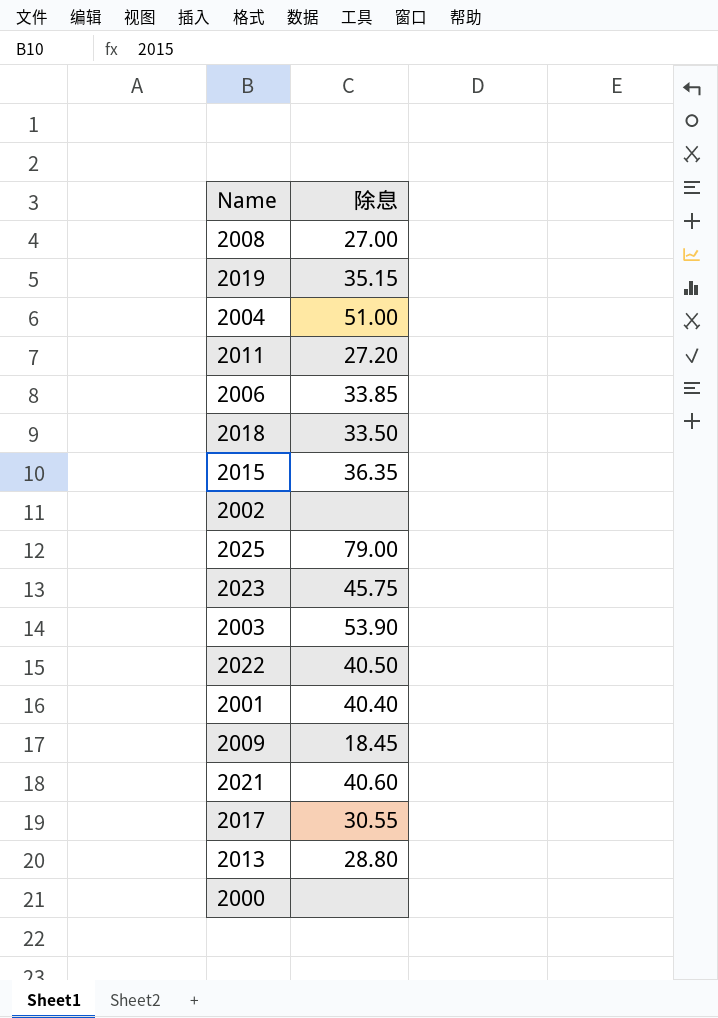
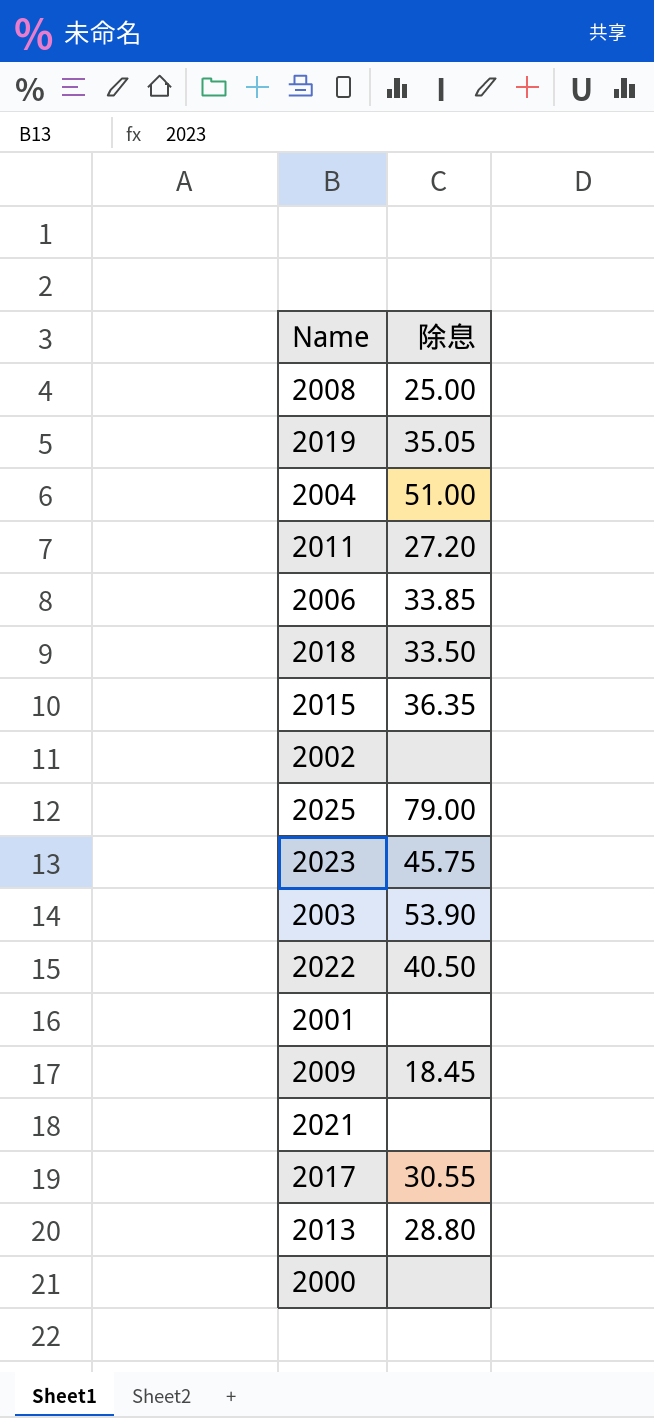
2008 | 除息: 27.00 -> 25.00
2019 | 除息: 35.15 -> 35.05
2001 | 除息: 40.40 -> none
2021 | 除息: 40.60 -> none

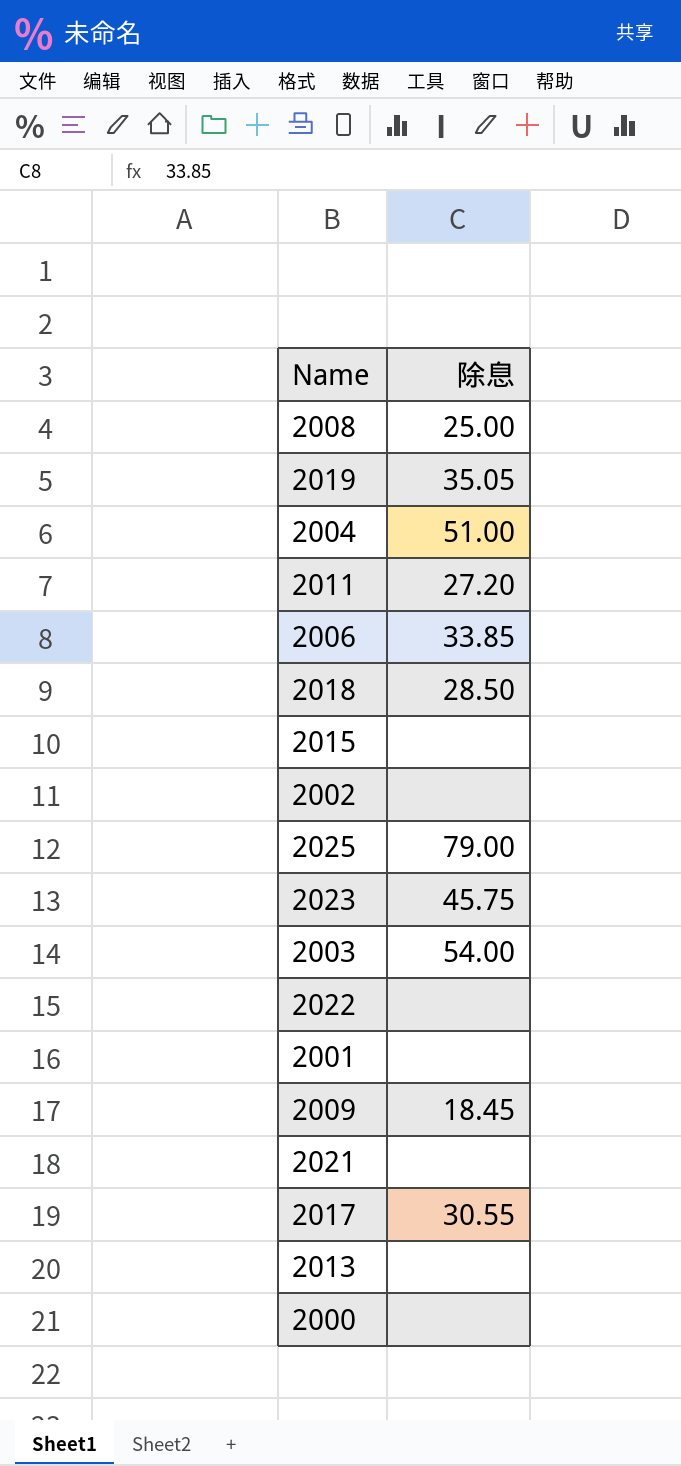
2018 | 除息: 33.50 -> 28.50
2015 | 除息: 36.35 -> none
2003 | 除息: 53.90 -> 54.00
2022 | 除息: 40.50 -> none
2013 | 除息: 28.80 -> none

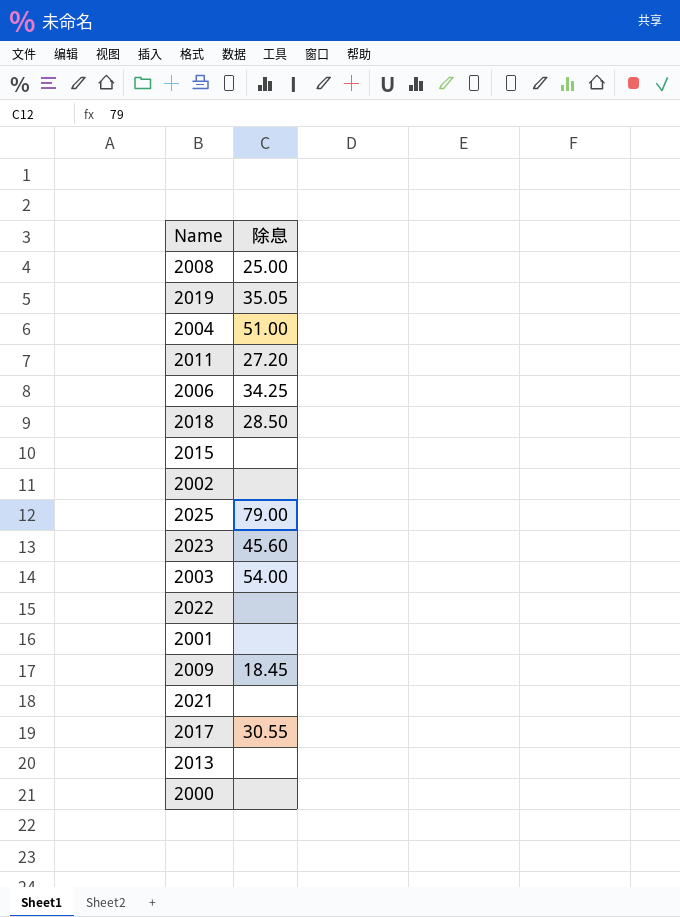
2006 | 除息: 33.85 -> 34.25
2023 | 除息: 45.75 -> 45.60

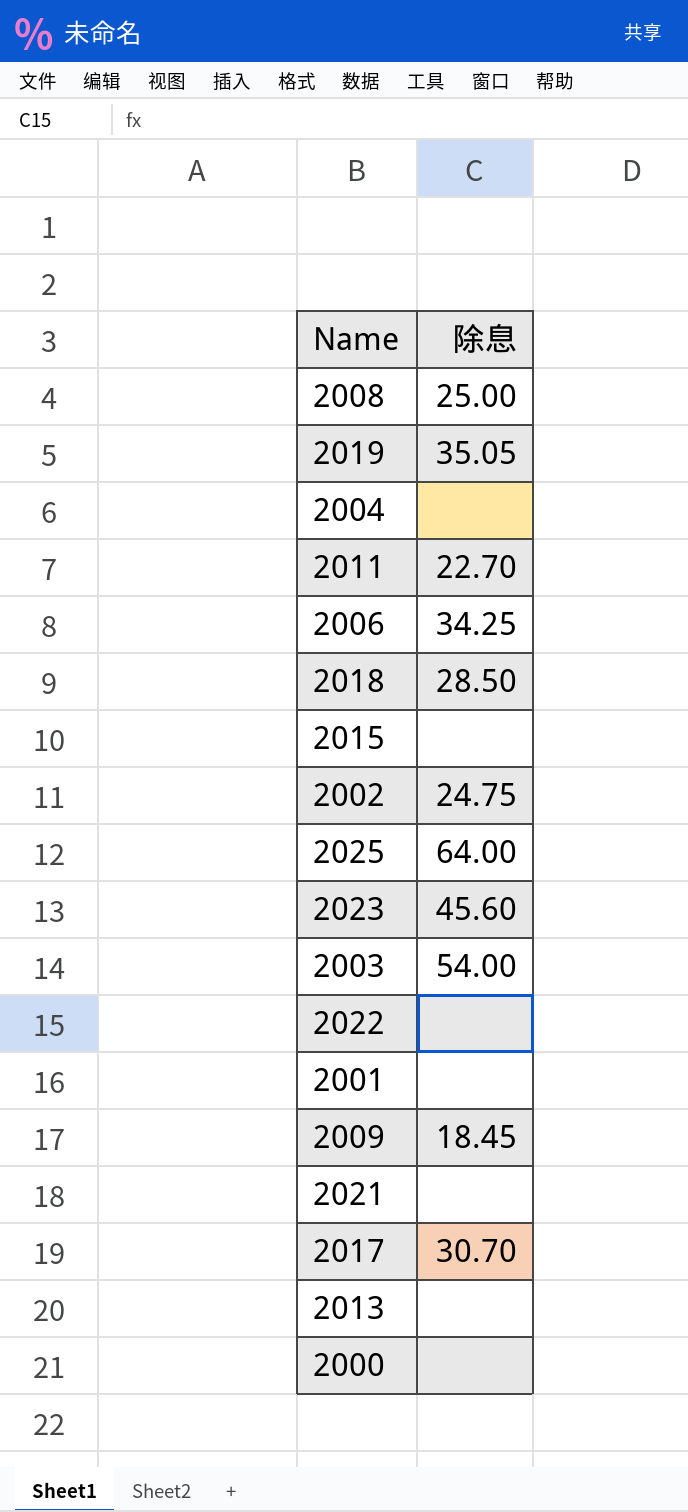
2004 | 除息: 51.00 -> none
2011 | 除息: 27.20 -> 22.70
2002 | 除息: none -> 24.75
2025 | 除息: 79.00 -> 64.00
2017 | 除息: 30.55 -> 30.70

